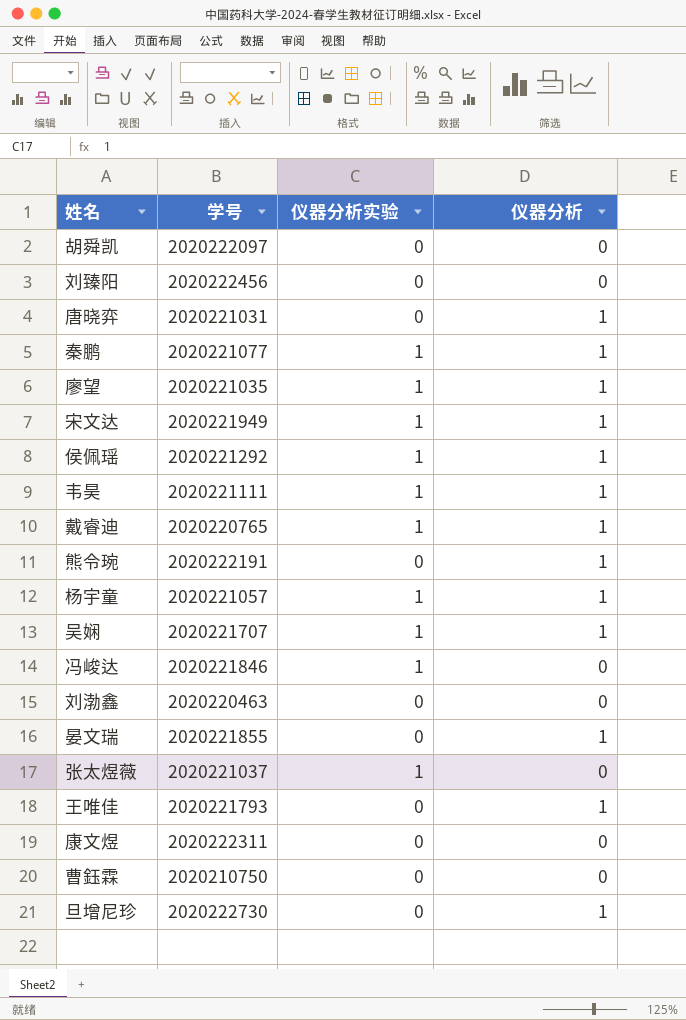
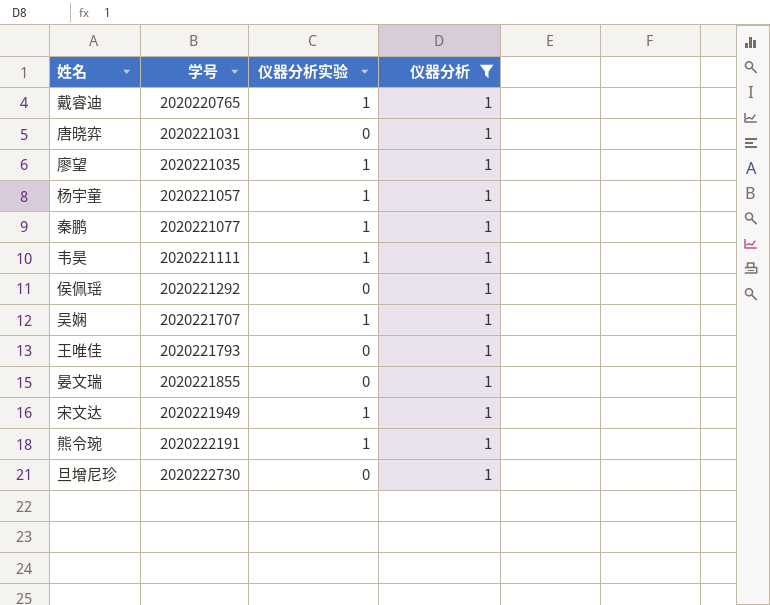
filter: none -> 仪器分析 = 1
row order: none -> 学号 ascending
侯佩瑶 | 仪器分析实验: 1 -> 0
熊令琬 | 仪器分析实验: 0 -> 1

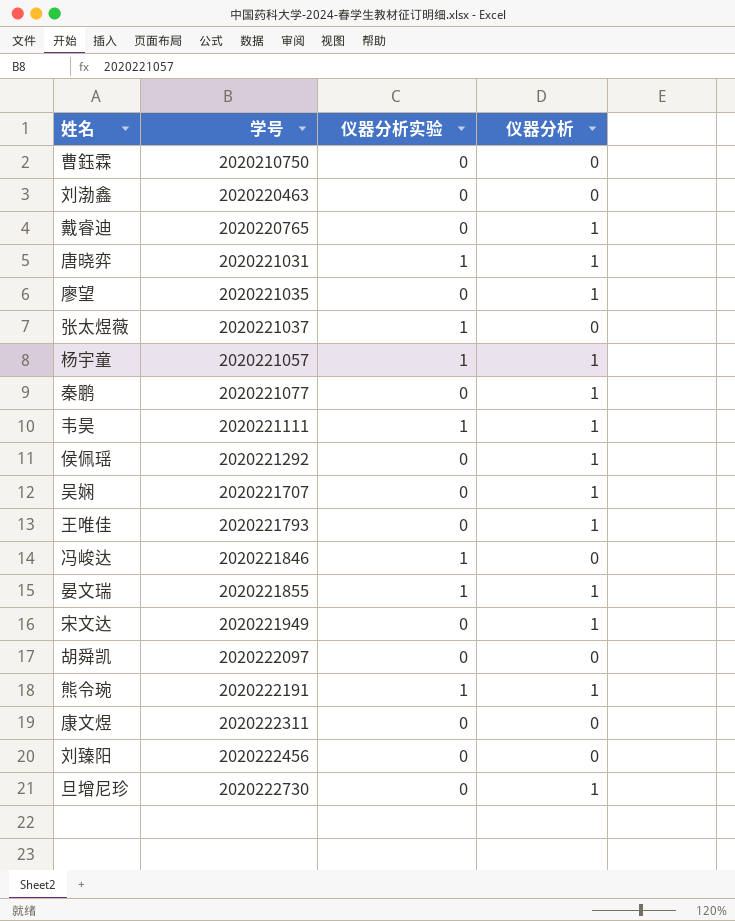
filter: 仪器分析 = 1 -> none
戴睿迪 | 仪器分析实验: 1 -> 0
唐晓弈 | 仪器分析实验: 0 -> 1
廖望 | 仪器分析实验: 1 -> 0
秦鹏 | 仪器分析实验: 1 -> 0
吴娴 | 仪器分析实验: 1 -> 0
晏文瑞 | 仪器分析实验: 0 -> 1
宋文达 | 仪器分析实验: 1 -> 0

